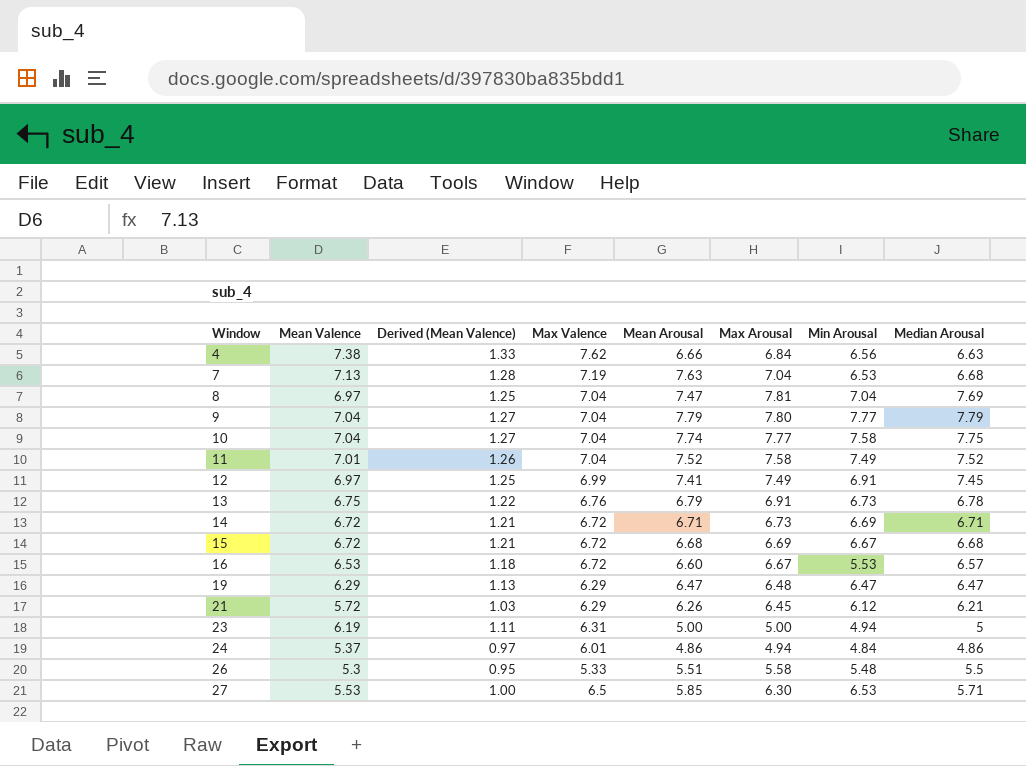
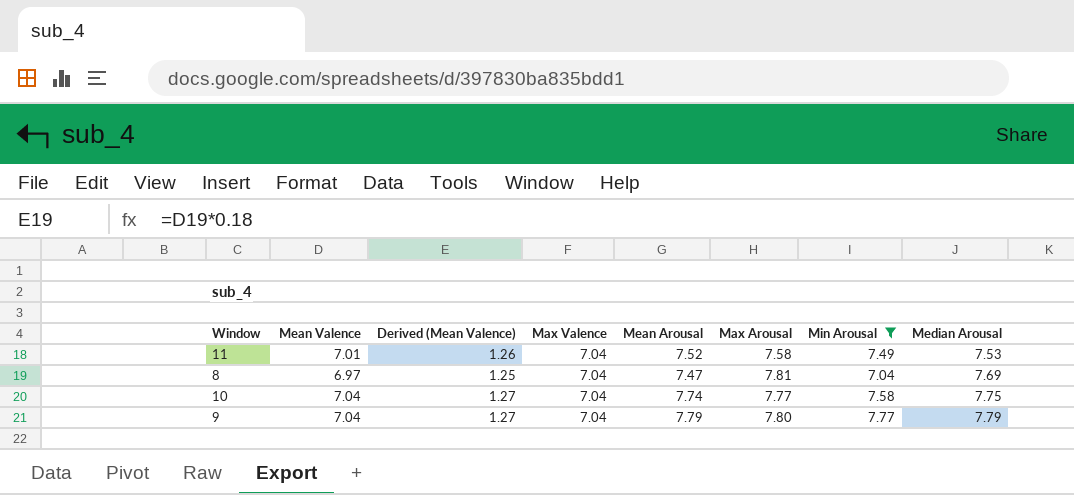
filter: none -> Min Arousal >= 7.04
row order: Window ascending -> Median Arousal ascending
11 | Median Arousal: 7.52 -> 7.53

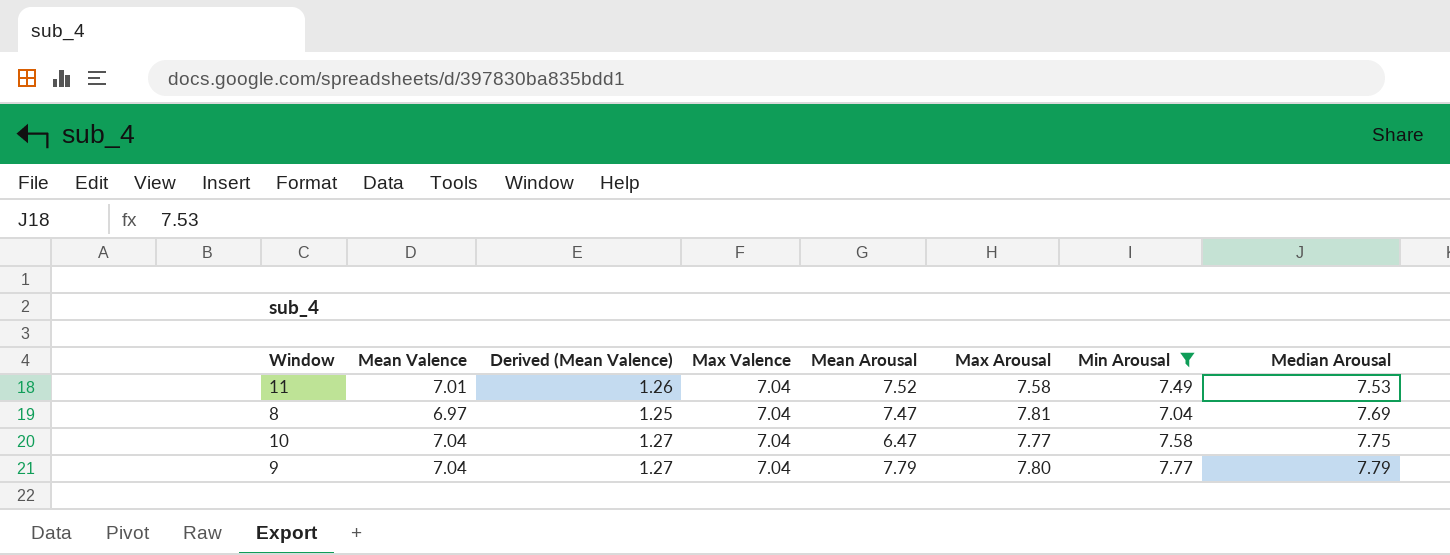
10 | Mean Arousal: 7.74 -> 6.47

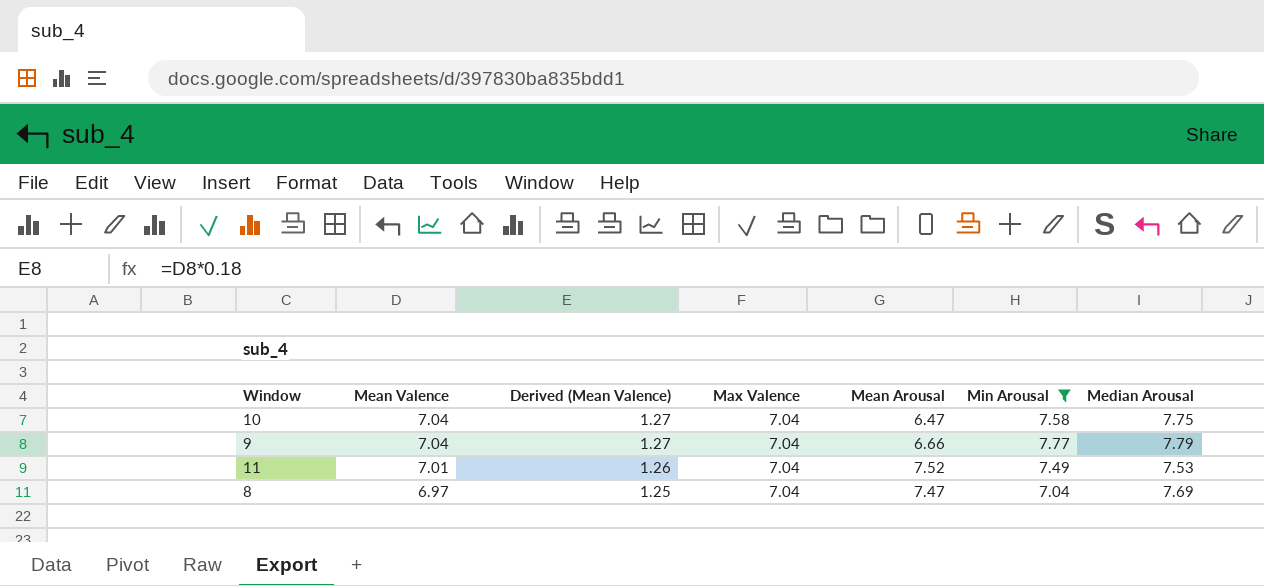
row order: Median Arousal ascending -> Mean Valence descending
column Max Arousal | position: 6 -> none
9 | Mean Arousal: 7.79 -> 6.66

